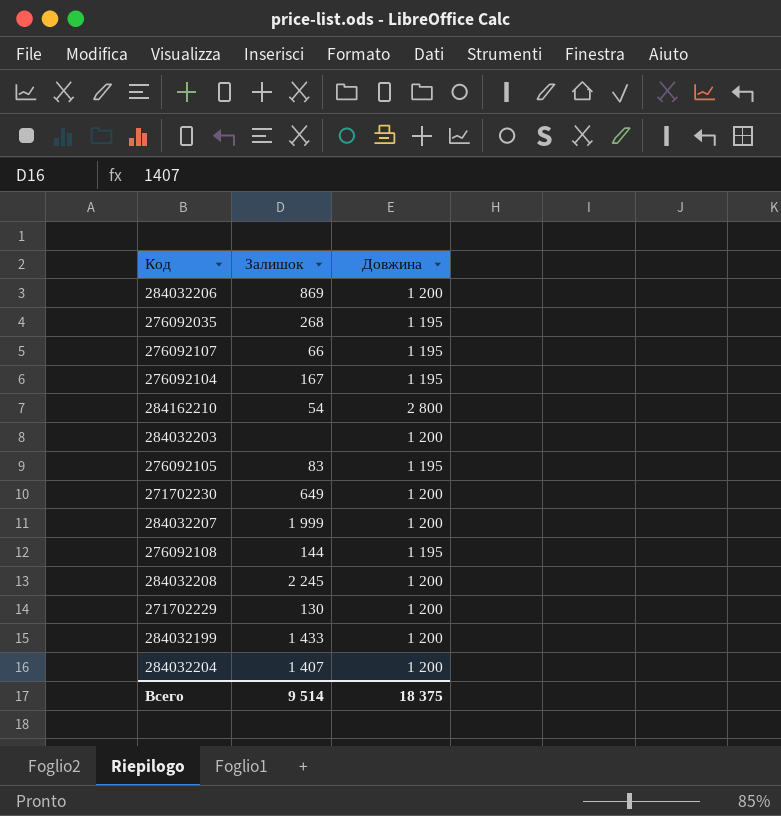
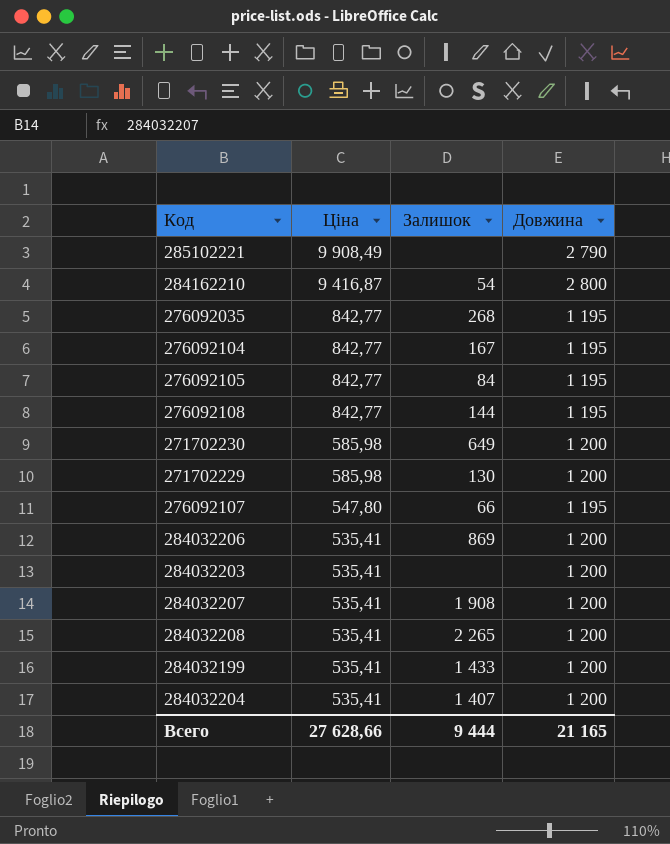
row order: none -> Ціна descending
column Ціна | position: none -> 2
row 285102221: none -> 9 908,49 | none | 2 790
276092105 | Залишок: 83 -> 84
284032207 | Залишок: 1 999 -> 1 908
284032208 | Залишок: 2 245 -> 2 265
Всего | Залишок: 9 514 -> 9 444
Всего | Довжина: 18 375 -> 21 165

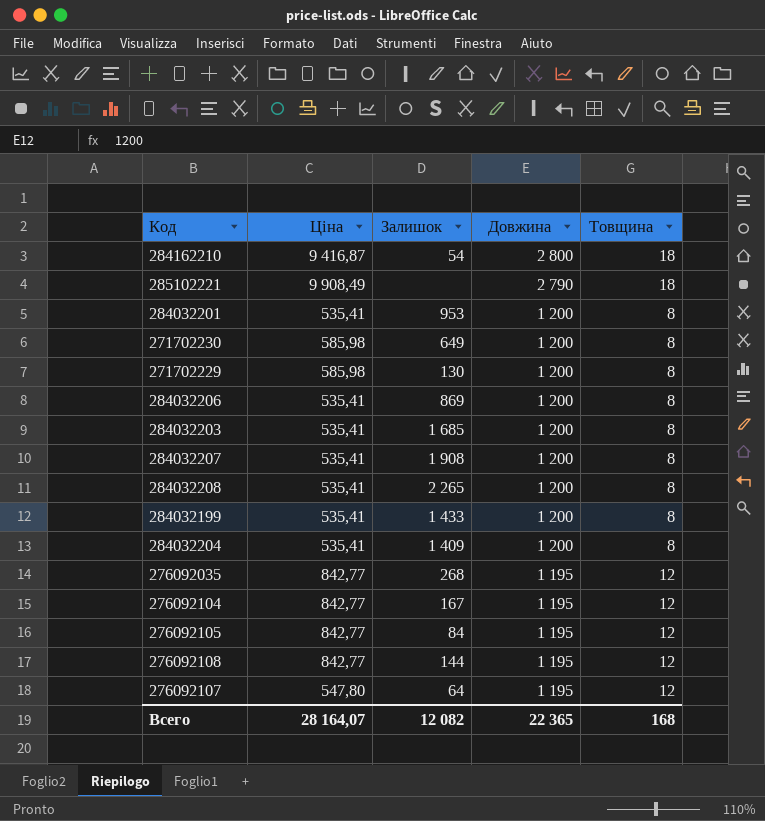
row order: Ціна descending -> Довжина descending
column Товщина | position: none -> 5
row 284032201: none -> 535,41 | 953 | 1 200 | 8
284032203 | Залишок: none -> 1 685
284032204 | Залишок: 1 407 -> 1 409
276092107 | Залишок: 66 -> 64
Всего | Ціна: 27 628,66 -> 28 164,07
Всего | Залишок: 9 444 -> 12 082
Всего | Довжина: 21 165 -> 22 365

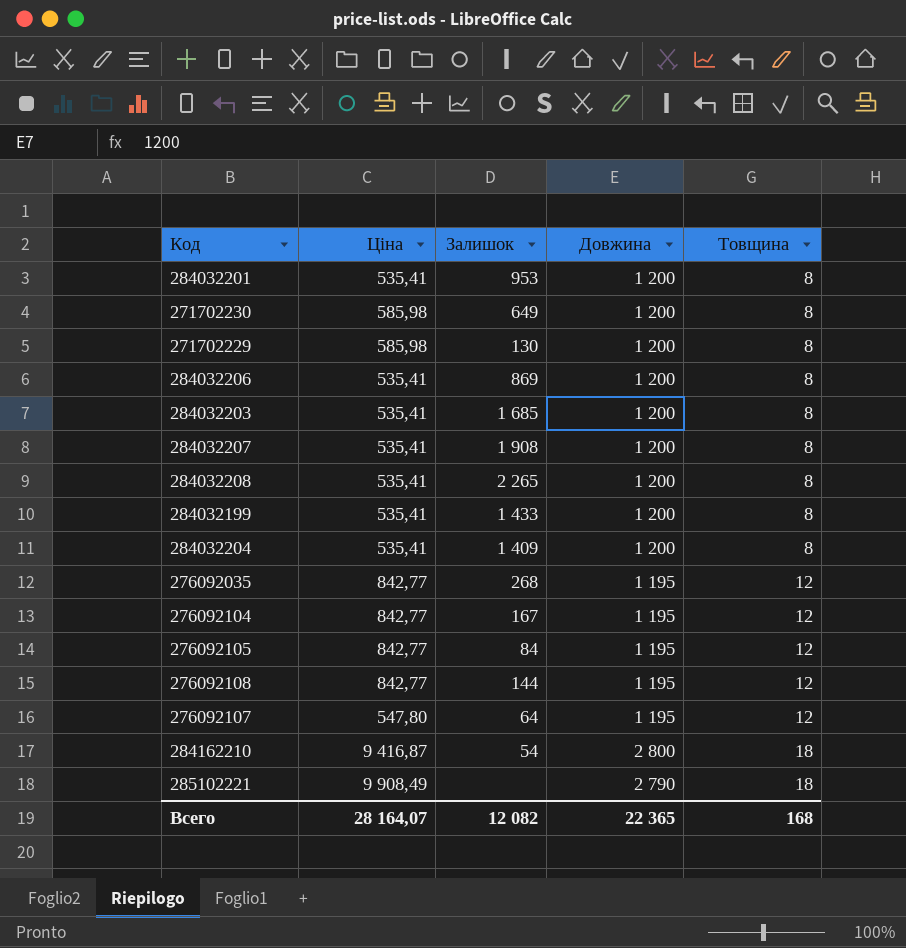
row order: Довжина descending -> Товщина ascending

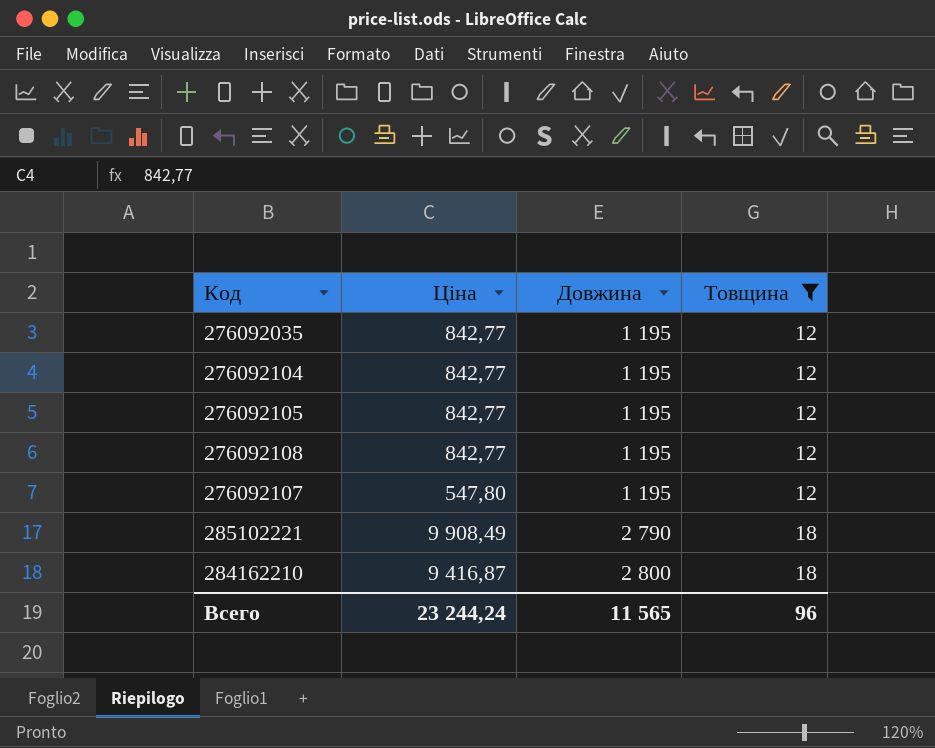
filter: none -> Товщина != 8
row order: Товщина ascending -> Довжина ascending
column Залишок | position: 3 -> none
Всего | Ціна: 28 164,07 -> 23 244,24
Всего | Довжина: 22 365 -> 11 565
Всего | Товщина: 168 -> 96

